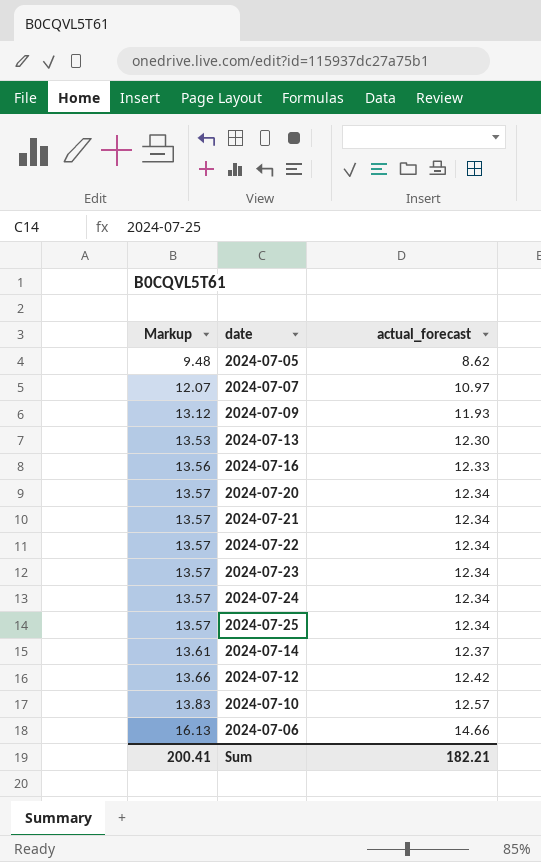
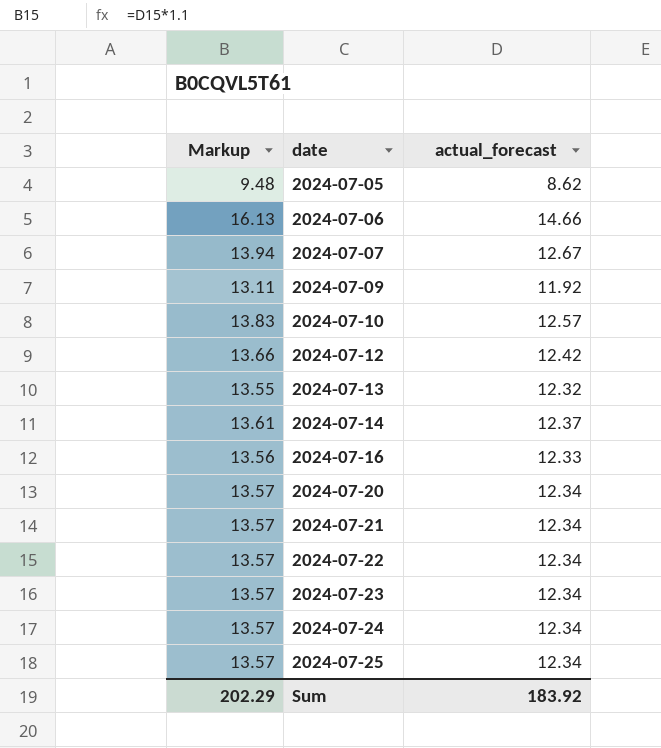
row order: Markup ascending -> date ascending
2024-07-07 | Markup: 12.07 -> 13.94
2024-07-07 | actual_forecast: 10.97 -> 12.67
2024-07-09 | Markup: 13.12 -> 13.11
2024-07-09 | actual_forecast: 11.93 -> 11.92
2024-07-13 | Markup: 13.53 -> 13.55
2024-07-13 | actual_forecast: 12.30 -> 12.32
Sum | Markup: 200.41 -> 202.29
Sum | actual_forecast: 182.21 -> 183.92

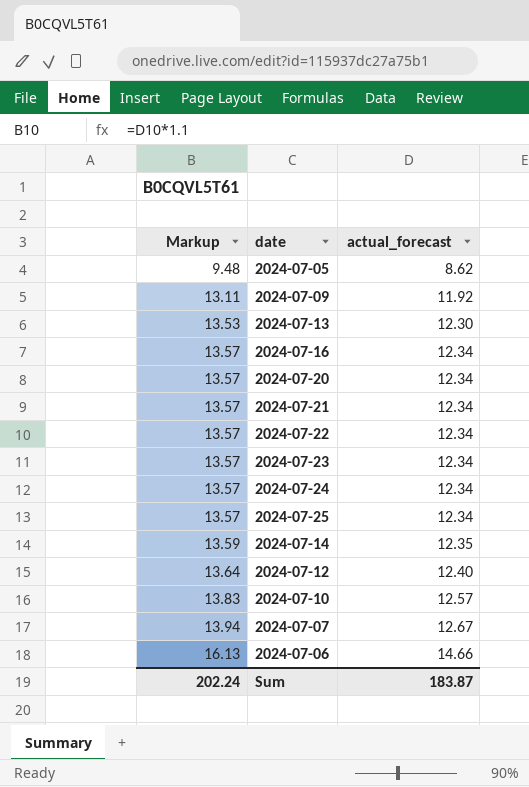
row order: date ascending -> Markup ascending
2024-07-13 | Markup: 13.55 -> 13.53
2024-07-13 | actual_forecast: 12.32 -> 12.30
2024-07-16 | Markup: 13.56 -> 13.57
2024-07-16 | actual_forecast: 12.33 -> 12.34
2024-07-14 | Markup: 13.61 -> 13.59
2024-07-14 | actual_forecast: 12.37 -> 12.35
2024-07-12 | Markup: 13.66 -> 13.64
2024-07-12 | actual_forecast: 12.42 -> 12.40
Sum | Markup: 202.29 -> 202.24
Sum | actual_forecast: 183.92 -> 183.87

